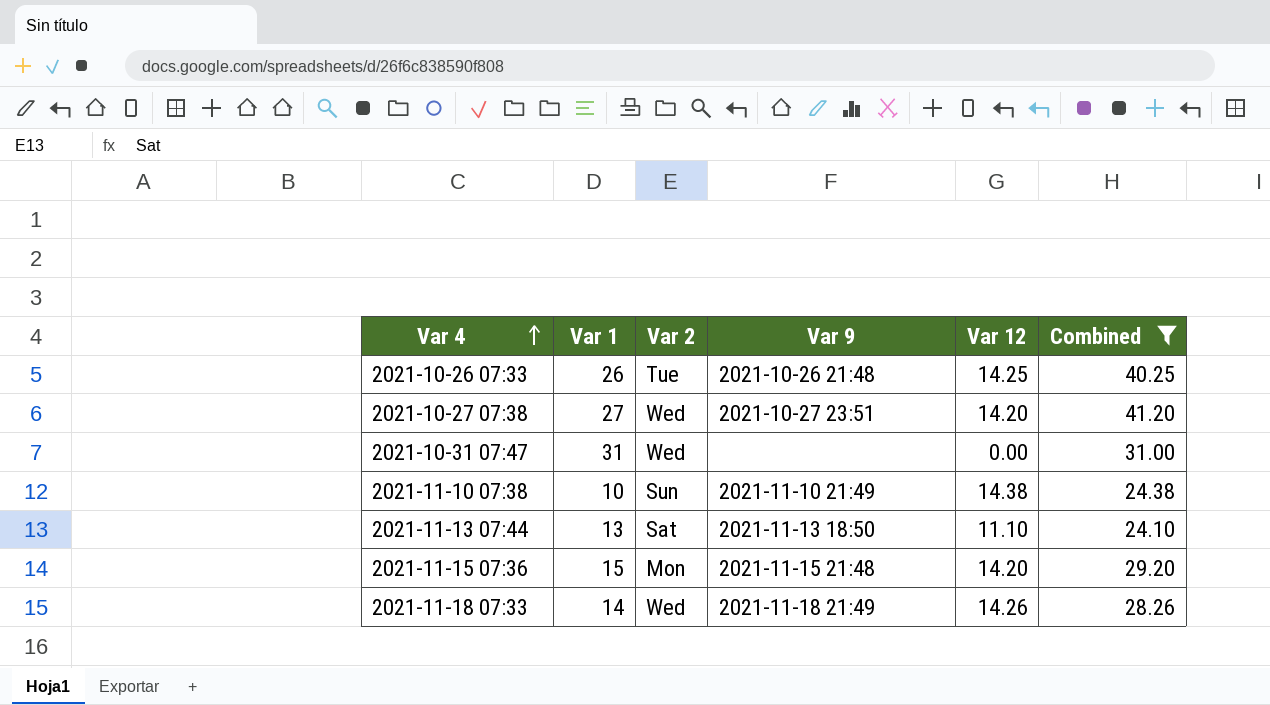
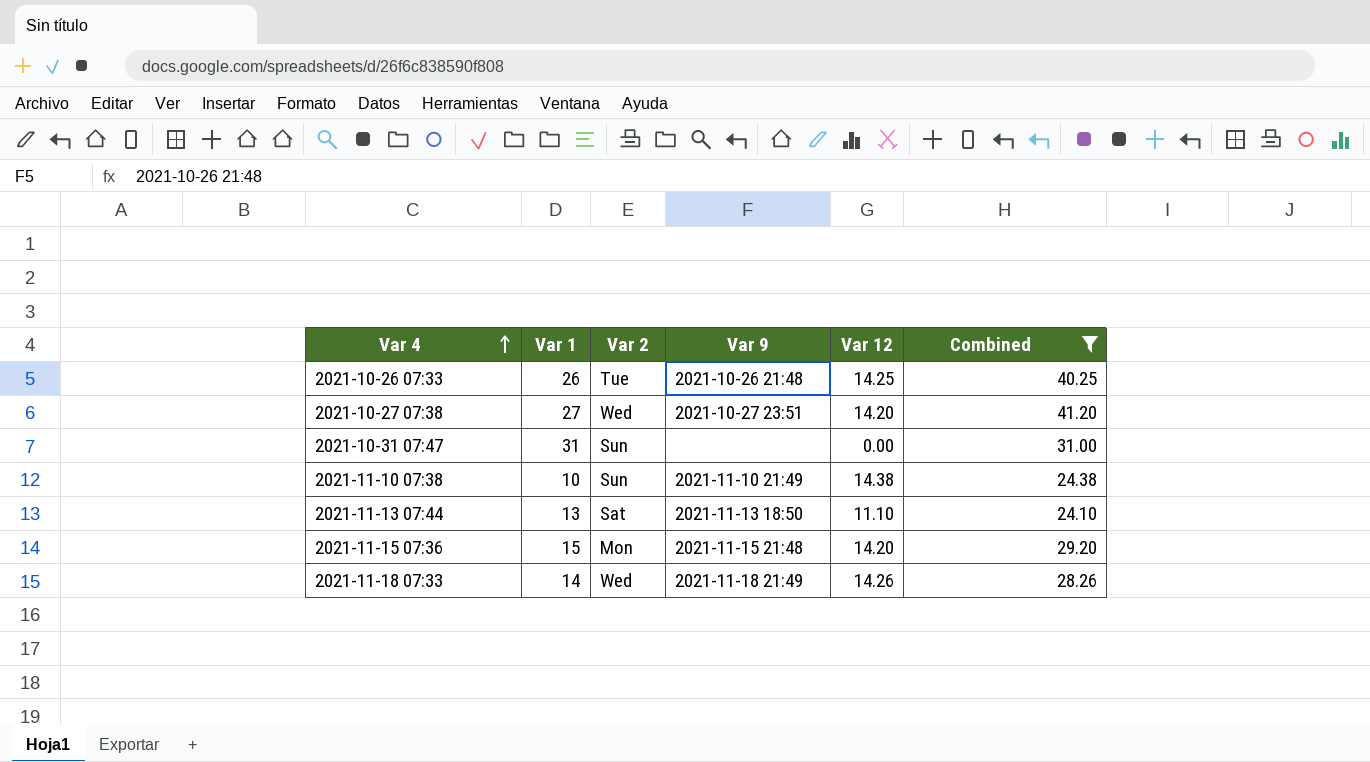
2021-10-31 07:47 | Var 2: Wed -> Sun

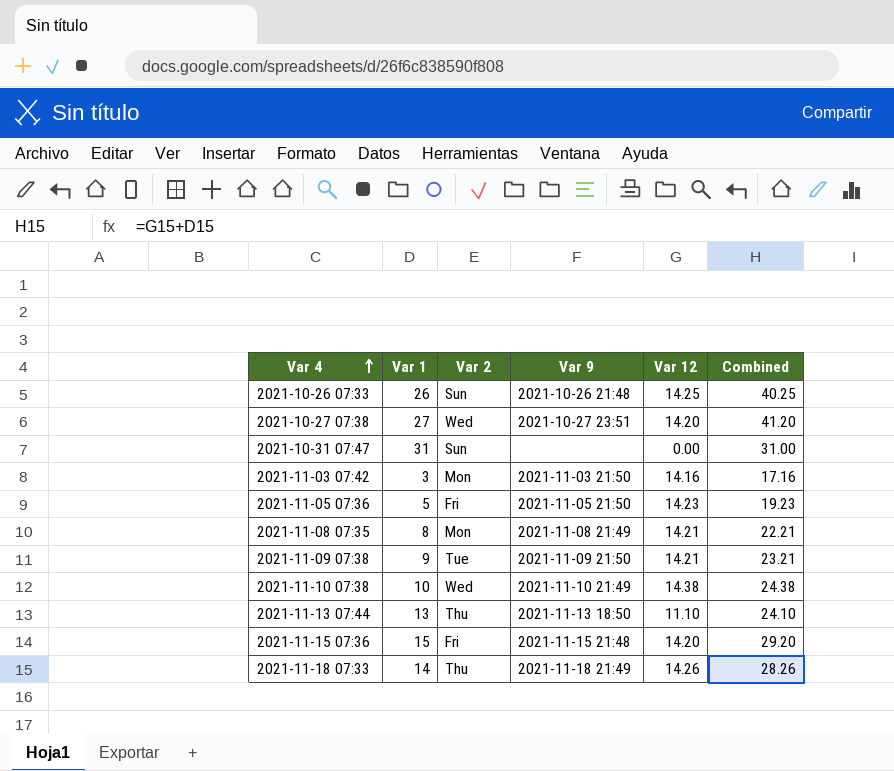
filter: Combined >= 24.10 -> none
2021-10-26 07:33 | Var 2: Tue -> Sun
2021-11-10 07:38 | Var 2: Sun -> Wed
2021-11-13 07:44 | Var 2: Sat -> Thu
2021-11-15 07:36 | Var 2: Mon -> Fri
2021-11-18 07:33 | Var 2: Wed -> Thu

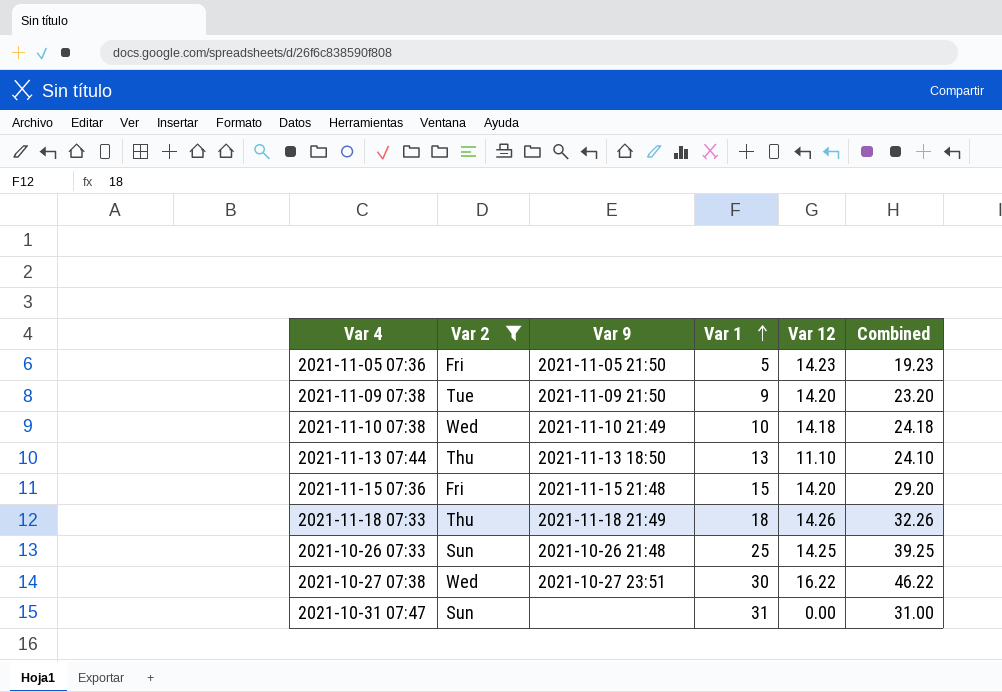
filter: none -> Var 2 != Mon
row order: Var 4 ascending -> Var 1 ascending
column Var 1 | position: 2 -> 4
2021-11-09 07:38 | Var 12: 14.21 -> 14.20
2021-11-09 07:38 | Combined: 23.21 -> 23.20
2021-11-10 07:38 | Var 12: 14.38 -> 14.18
2021-11-10 07:38 | Combined: 24.38 -> 24.18
2021-11-18 07:33 | Var 1: 14 -> 18
2021-11-18 07:33 | Combined: 28.26 -> 32.26
2021-10-26 07:33 | Var 1: 26 -> 25
2021-10-26 07:33 | Combined: 40.25 -> 39.25
2021-10-27 07:38 | Var 1: 27 -> 30
2021-10-27 07:38 | Var 12: 14.20 -> 16.22
2021-10-27 07:38 | Combined: 41.20 -> 46.22

